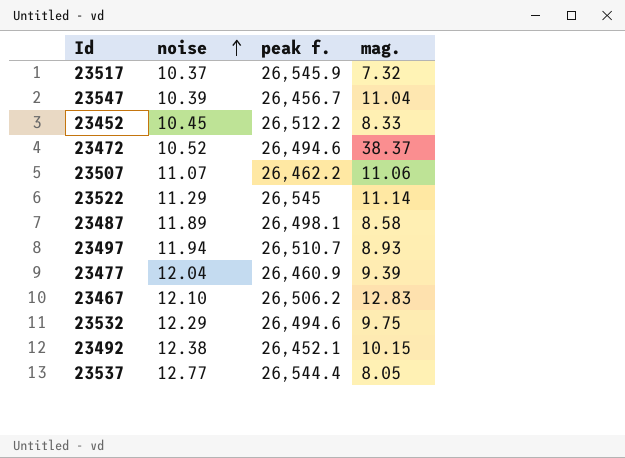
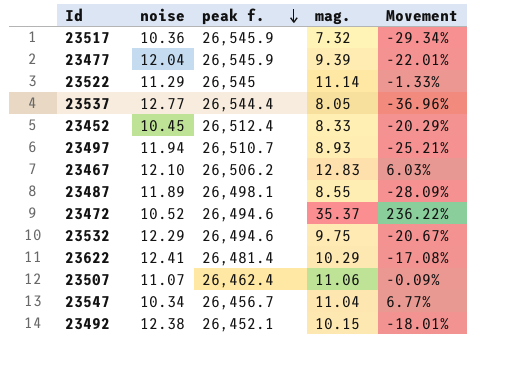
row order: noise ascending -> peak f. descending
column Movement | formula: none -> ([mag.] - [noise]) / [noise]
23517 | noise: 10.37 -> 10.36
23477 | peak f.: 26,460.9 -> 26,545.9
23452 | peak f.: 26,512.2 -> 26,512.4
23487 | mag.: 8.58 -> 8.55
23472 | mag.: 38.37 -> 35.37
row 23622: none -> 12.41 | 26,481.4 | 10.29 | -17.08%
23507 | peak f.: 26,462.2 -> 26,462.4
23547 | noise: 10.39 -> 10.34

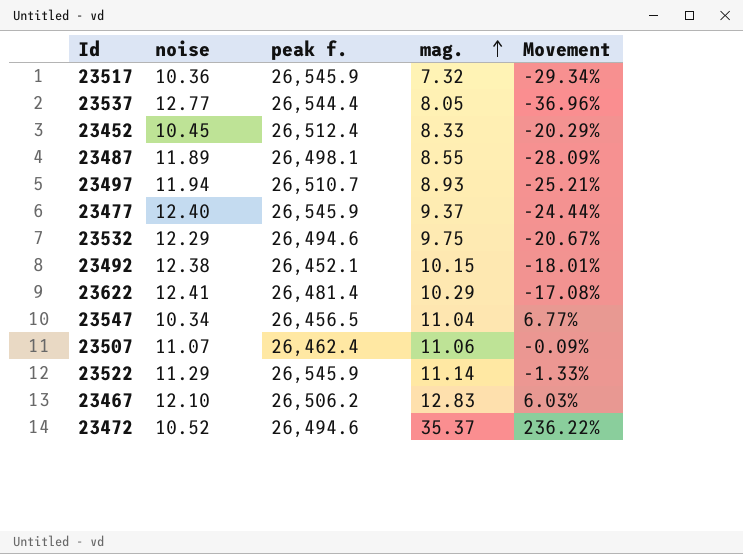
row order: peak f. descending -> mag. ascending
23477 | noise: 12.04 -> 12.40
23477 | mag.: 9.39 -> 9.37
23477 | Movement: -22.01% -> -24.44%
23547 | peak f.: 26,456.7 -> 26,456.5
23522 | peak f.: 26,545 -> 26,545.9

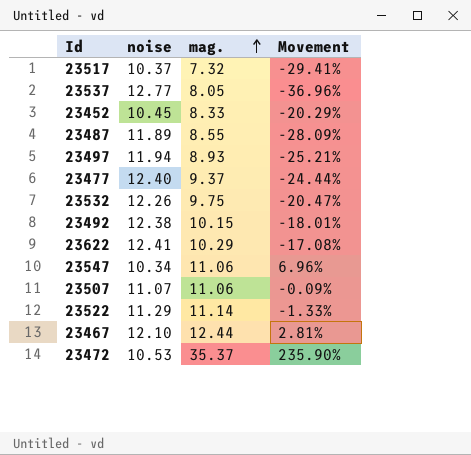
column peak f. | position: 3 -> none
23517 | noise: 10.36 -> 10.37
23517 | Movement: -29.34% -> -29.41%
23532 | noise: 12.29 -> 12.26
23532 | Movement: -20.67% -> -20.47%
23547 | mag.: 11.04 -> 11.06
23547 | Movement: 6.77% -> 6.96%
23467 | mag.: 12.83 -> 12.44
23467 | Movement: 6.03% -> 2.81%
23472 | noise: 10.52 -> 10.53
23472 | Movement: 236.22% -> 235.90%

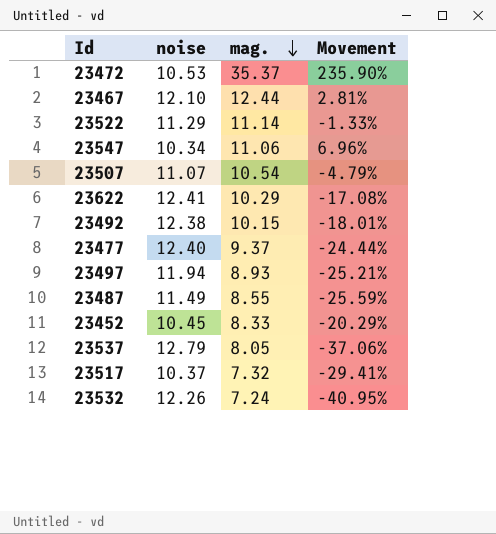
row order: mag. ascending -> mag. descending
23507 | mag.: 11.06 -> 10.54
23507 | Movement: -0.09% -> -4.79%
23487 | noise: 11.89 -> 11.49
23487 | Movement: -28.09% -> -25.59%
23537 | noise: 12.77 -> 12.79
23537 | Movement: -36.96% -> -37.06%
23532 | mag.: 9.75 -> 7.24
23532 | Movement: -20.47% -> -40.95%

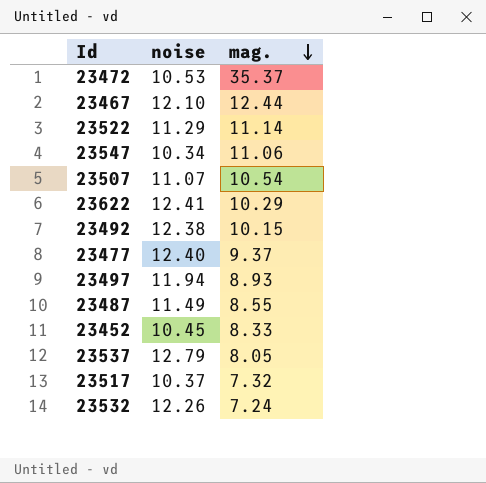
column Movement | formula: ([mag.] - [noise]) / [noise] -> none

